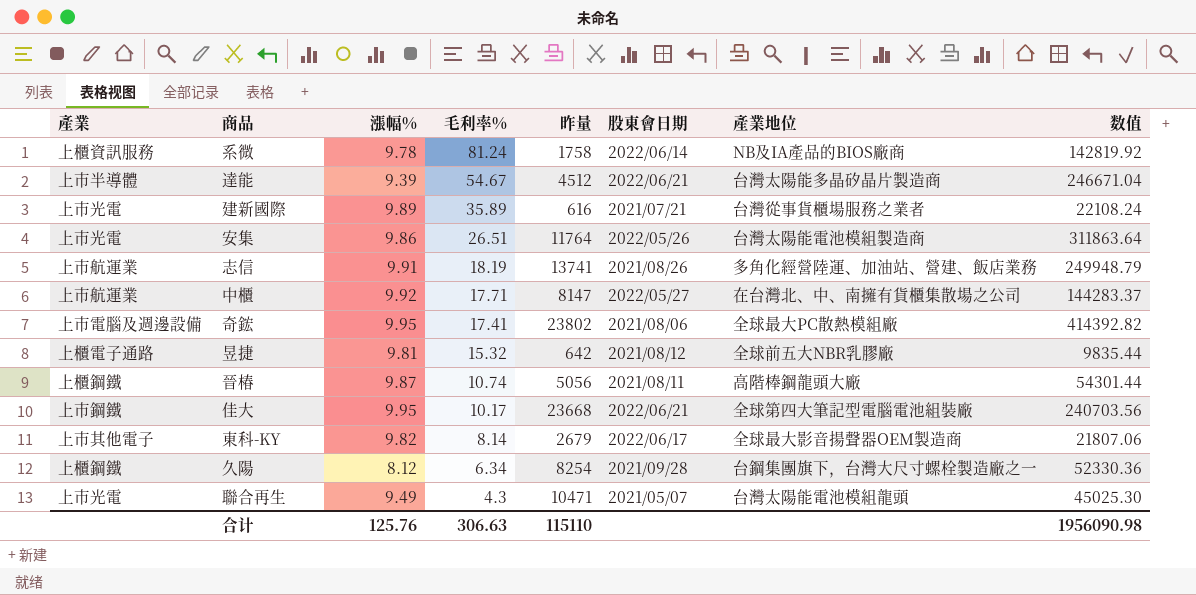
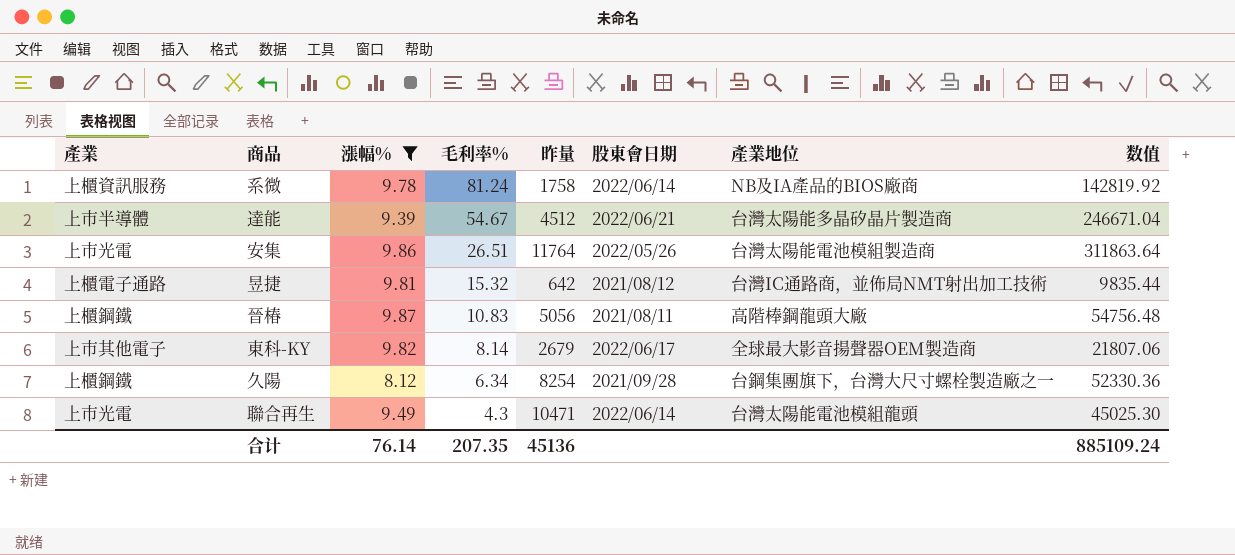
filter: none -> 漲幅% <= 9.87
昱捷 | 產業地位: 全球前五大NBR乳膠廠 -> 台灣IC通路商，並佈局NMT射出加工技術
晉椿 | 毛利率%: 10.74 -> 10.83
晉椿 | 数值: 54301.44 -> 54756.48
聯合再生 | 股東會日期: 2021/05/07 -> 2022/06/14
合计 | 漲幅%: 125.76 -> 76.14
合计 | 毛利率%: 306.63 -> 207.35
合计 | 昨量: 115110 -> 45136
合计 | 数值: 1956090.98 -> 885109.24

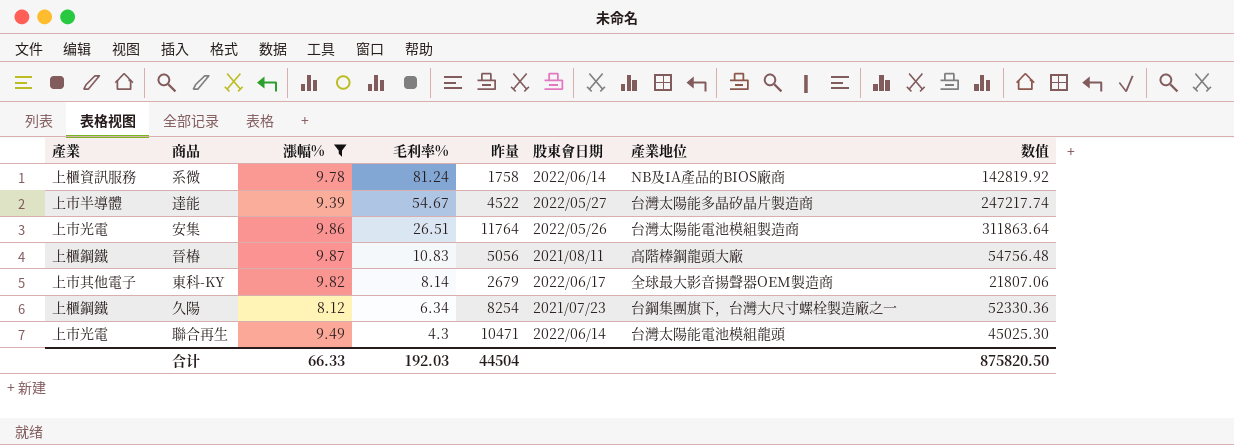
row 昱捷: 上櫃電子通路 | 9.81 | 15.32 | 642 | 2021/08/12 | 台灣IC通路商，並佈局NMT射出加工技術 | 9835.44 -> none
達能 | 昨量: 4512 -> 4522
達能 | 股東會日期: 2022/06/21 -> 2022/05/27
達能 | 数值: 246671.04 -> 247217.74
久陽 | 股東會日期: 2021/09/28 -> 2021/07/23
合计 | 漲幅%: 76.14 -> 66.33
合计 | 毛利率%: 207.35 -> 192.03
合计 | 昨量: 45136 -> 44504
合计 | 数值: 885109.24 -> 875820.50

